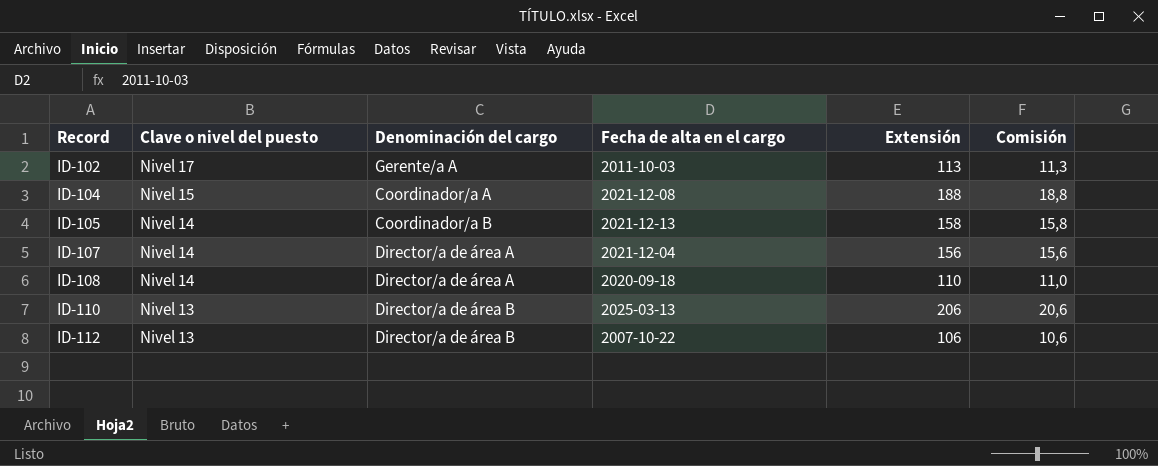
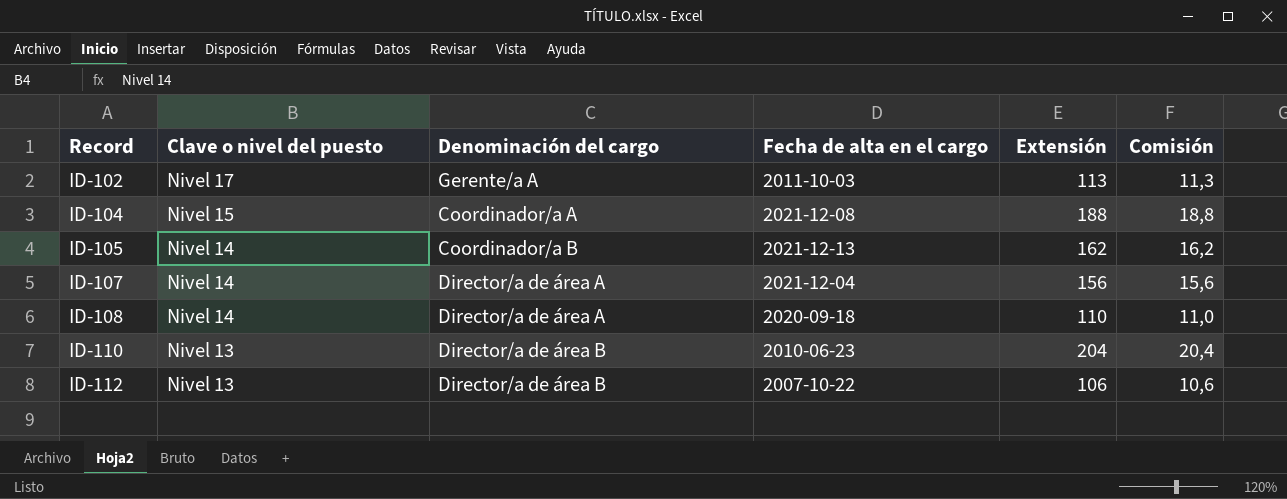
ID-105 | Extensión: 158 -> 162
ID-105 | Comisión: 15,8 -> 16,2
ID-110 | Fecha de alta en el cargo: 2025-03-13 -> 2010-06-23
ID-110 | Extensión: 206 -> 204
ID-110 | Comisión: 20,6 -> 20,4

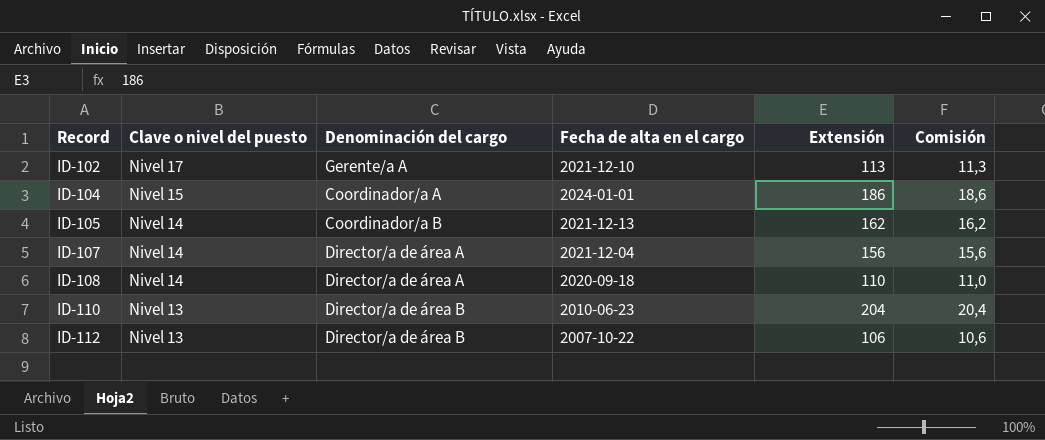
ID-102 | Fecha de alta en el cargo: 2011-10-03 -> 2021-12-10
ID-104 | Fecha de alta en el cargo: 2021-12-08 -> 2024-01-01
ID-104 | Extensión: 188 -> 186
ID-104 | Comisión: 18,8 -> 18,6

